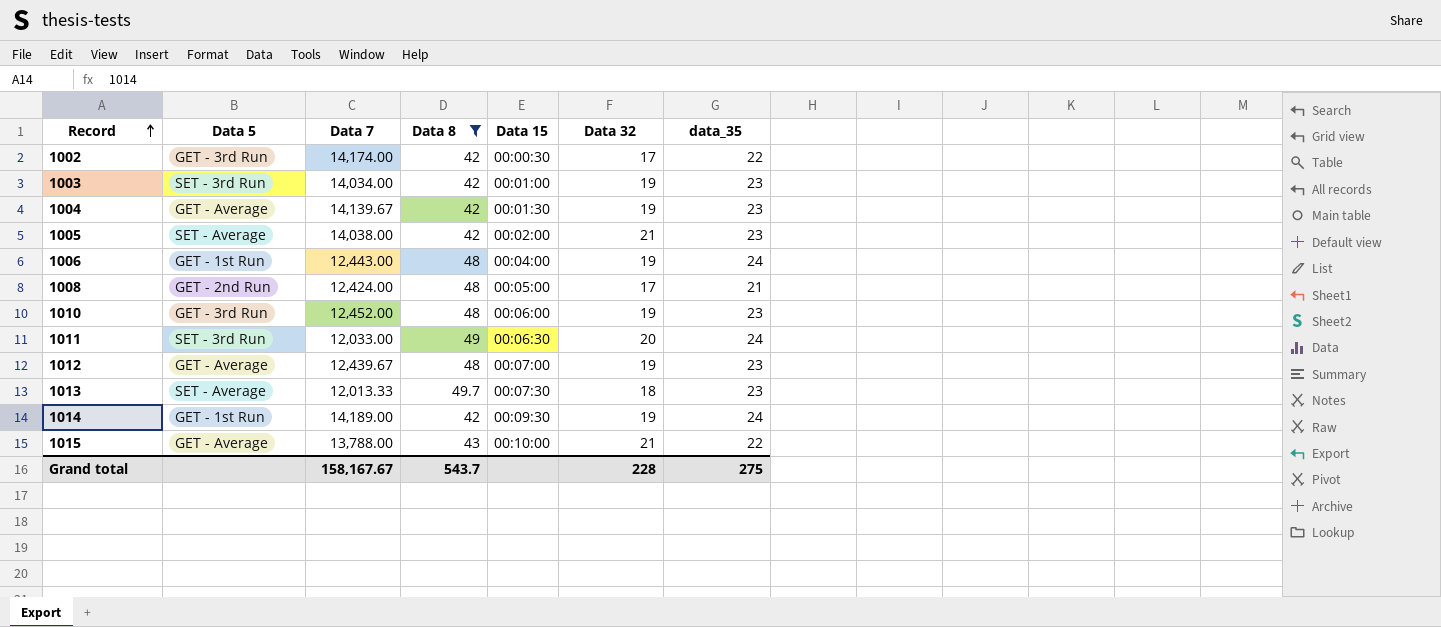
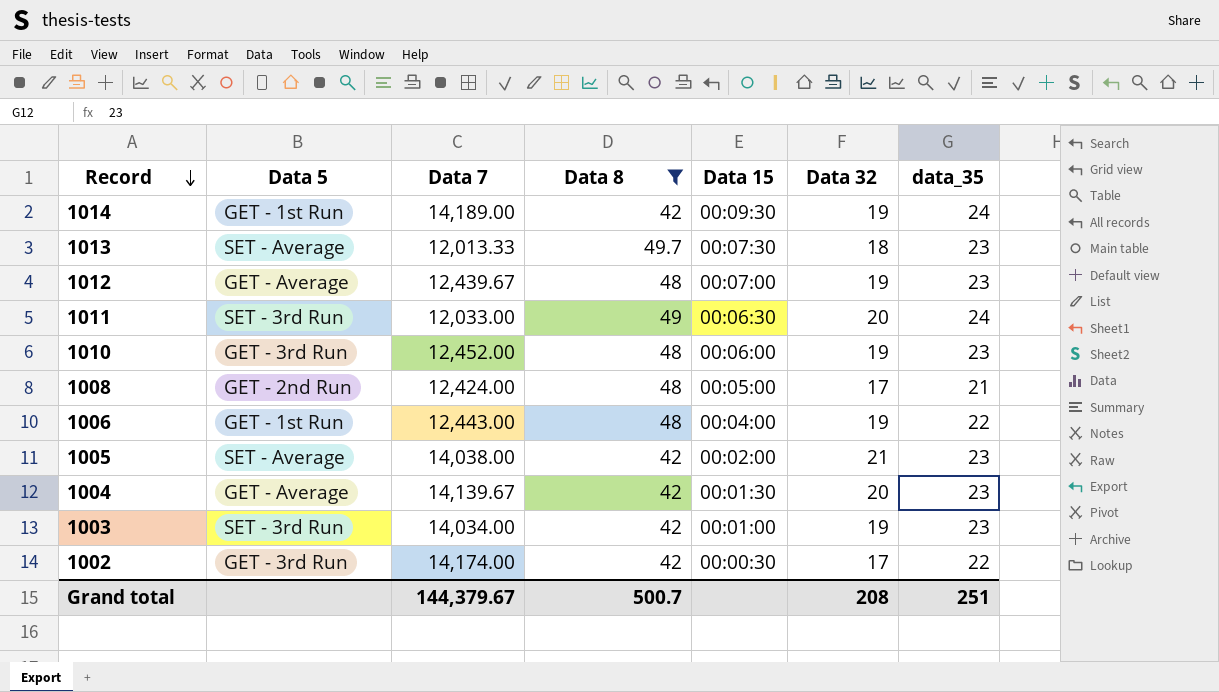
row order: Record ascending -> Record descending
row 1015: GET - Average | 13,788.00 | 43 | 00:10:00 | 21 | 22 -> none
1006 | data_35: 24 -> 22
1004 | Data 32: 19 -> 20
Grand total | Data 7: 158,167.67 -> 144,379.67
Grand total | Data 8: 543.7 -> 500.7
Grand total | Data 32: 228 -> 208
Grand total | data_35: 275 -> 251

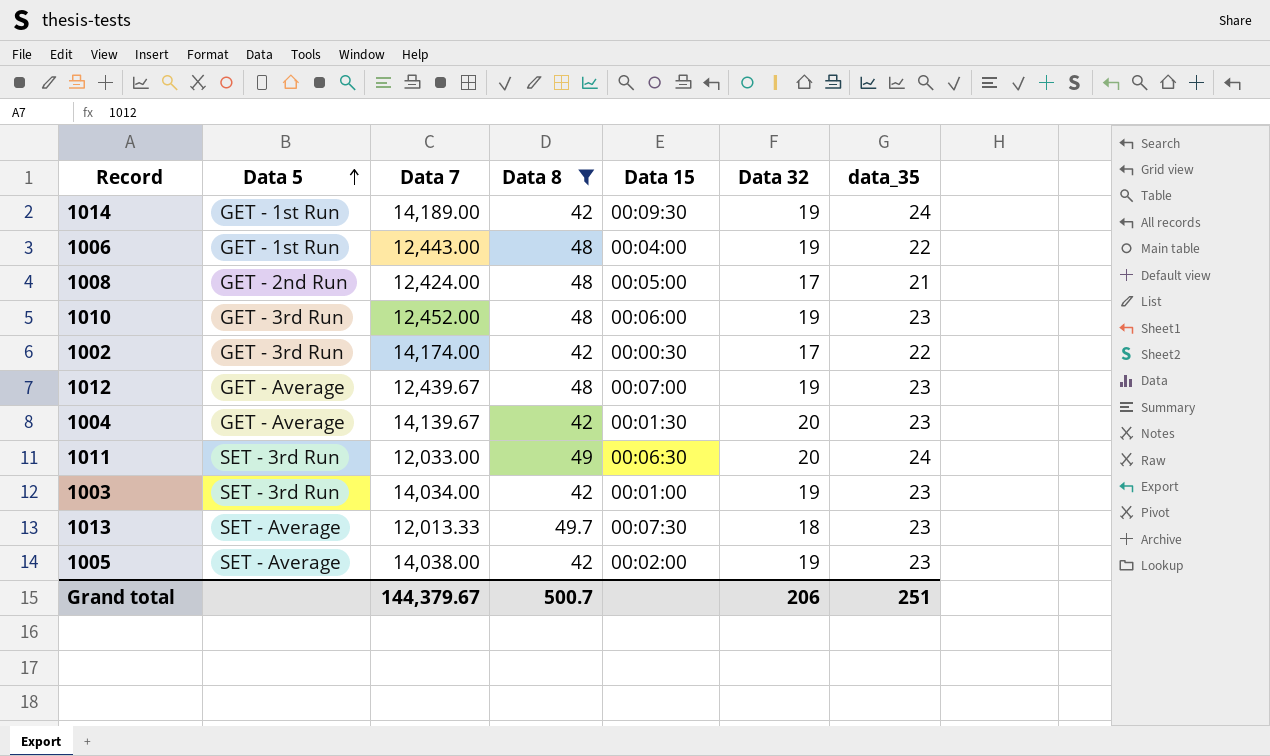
row order: Record descending -> Data 5 ascending
1005 | Data 32: 21 -> 19
Grand total | Data 32: 208 -> 206

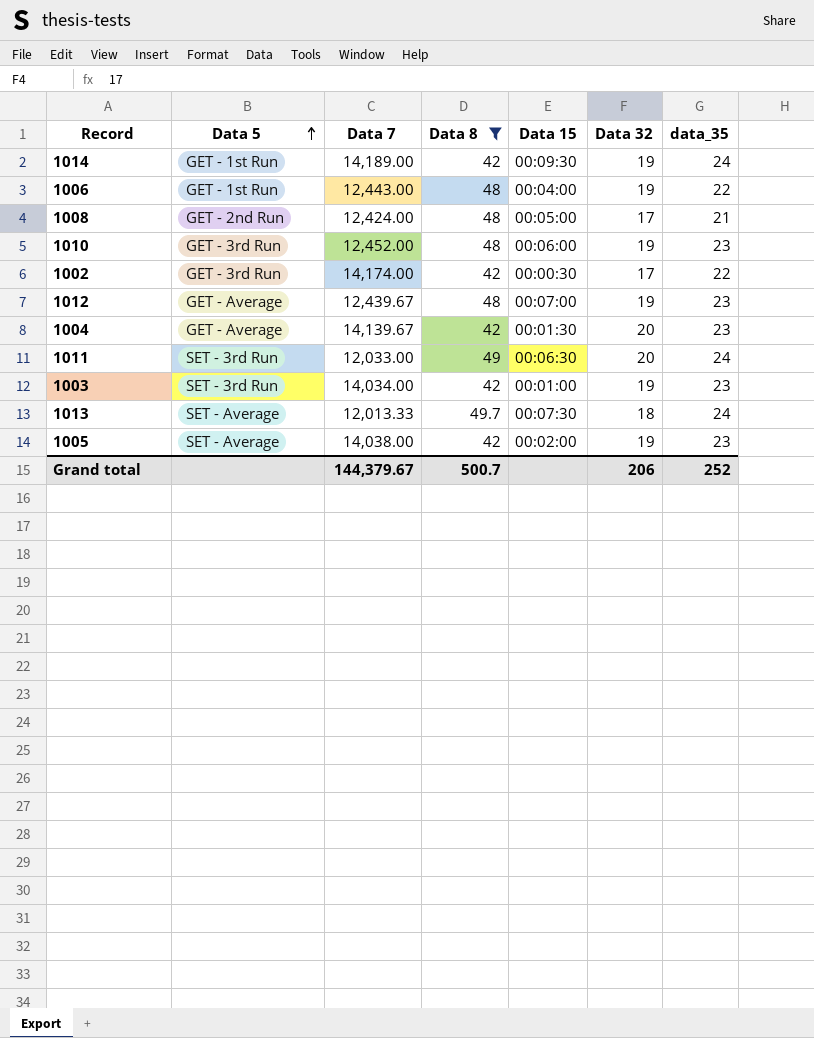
1013 | data_35: 23 -> 24
Grand total | data_35: 251 -> 252

